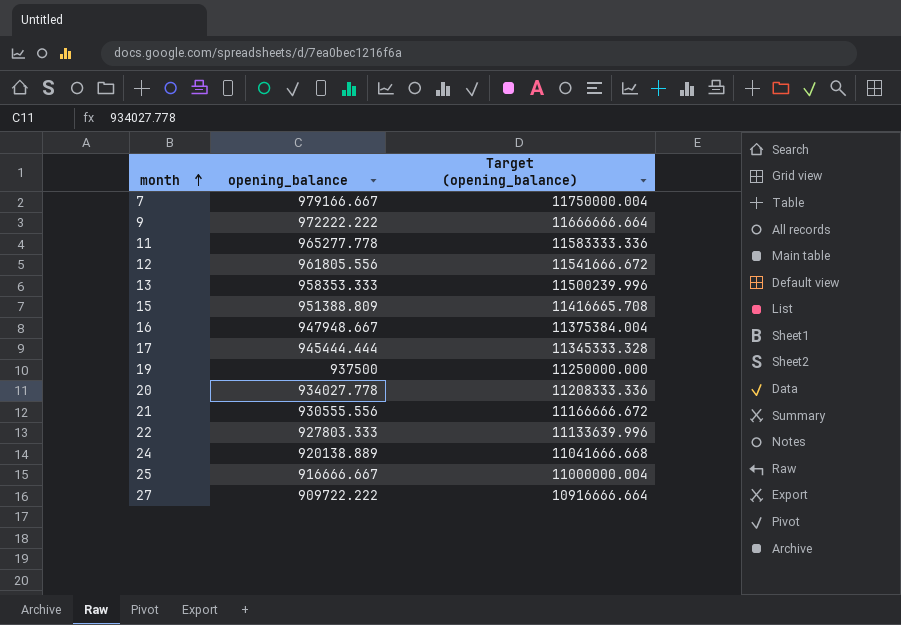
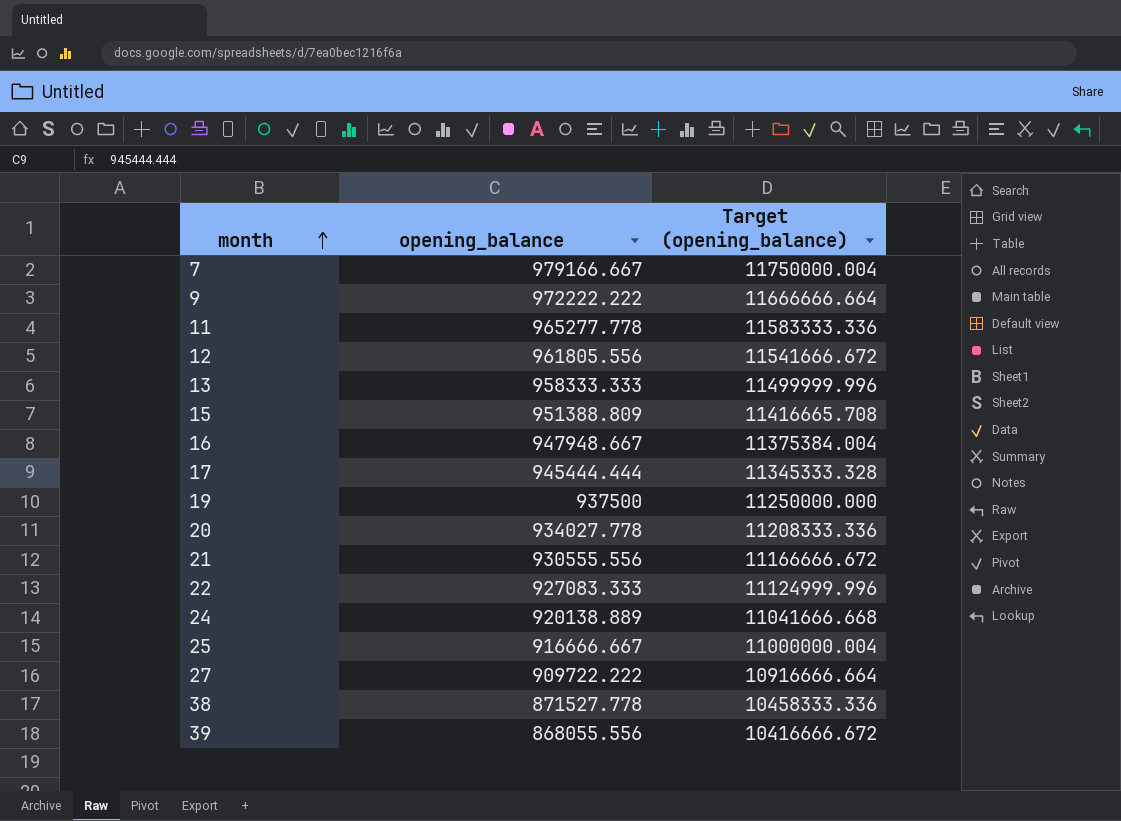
13 | opening_balance: 958353.333 -> 958333.333
13 | Target (opening_balance): 11500239.996 -> 11499999.996
22 | opening_balance: 927803.333 -> 927083.333
22 | Target (opening_balance): 11133639.996 -> 11124999.996
row 38: none -> 871527.778 | 10458333.336
row 39: none -> 868055.556 | 10416666.672

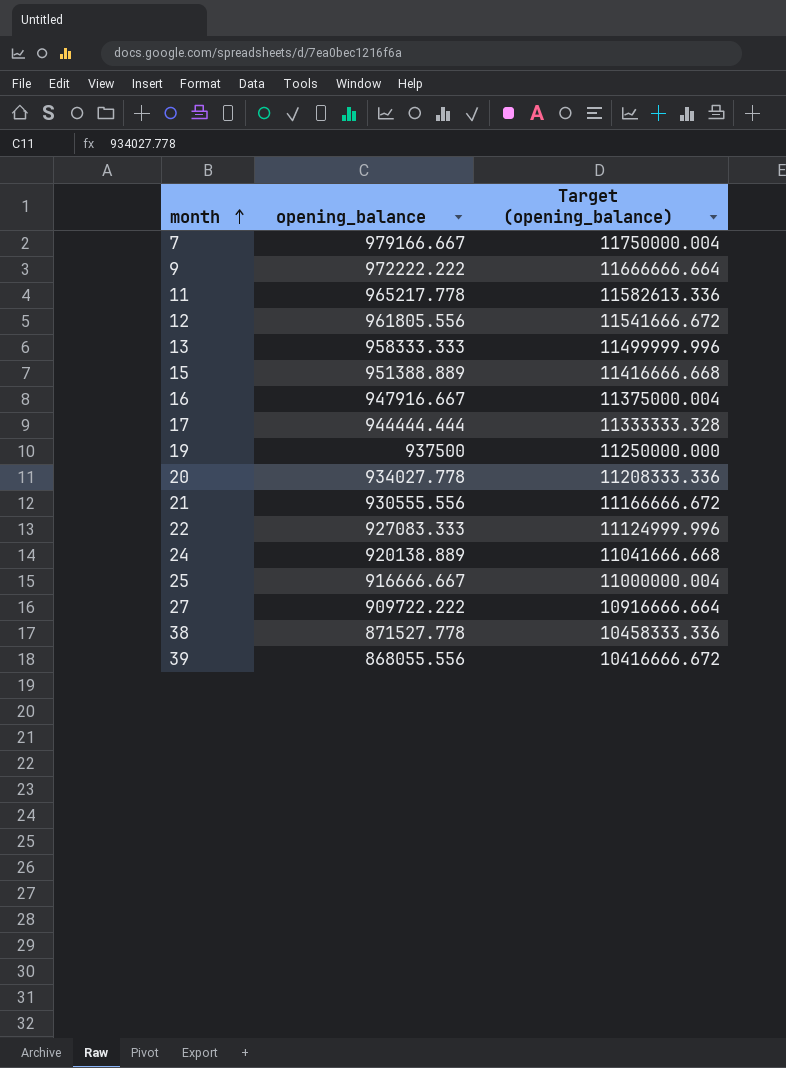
11 | opening_balance: 965277.778 -> 965217.778
11 | Target (opening_balance): 11583333.336 -> 11582613.336
15 | opening_balance: 951388.809 -> 951388.889
15 | Target (opening_balance): 11416665.708 -> 11416666.668
16 | opening_balance: 947948.667 -> 947916.667
16 | Target (opening_balance): 11375384.004 -> 11375000.004
17 | opening_balance: 945444.444 -> 944444.444
17 | Target (opening_balance): 11345333.328 -> 11333333.328

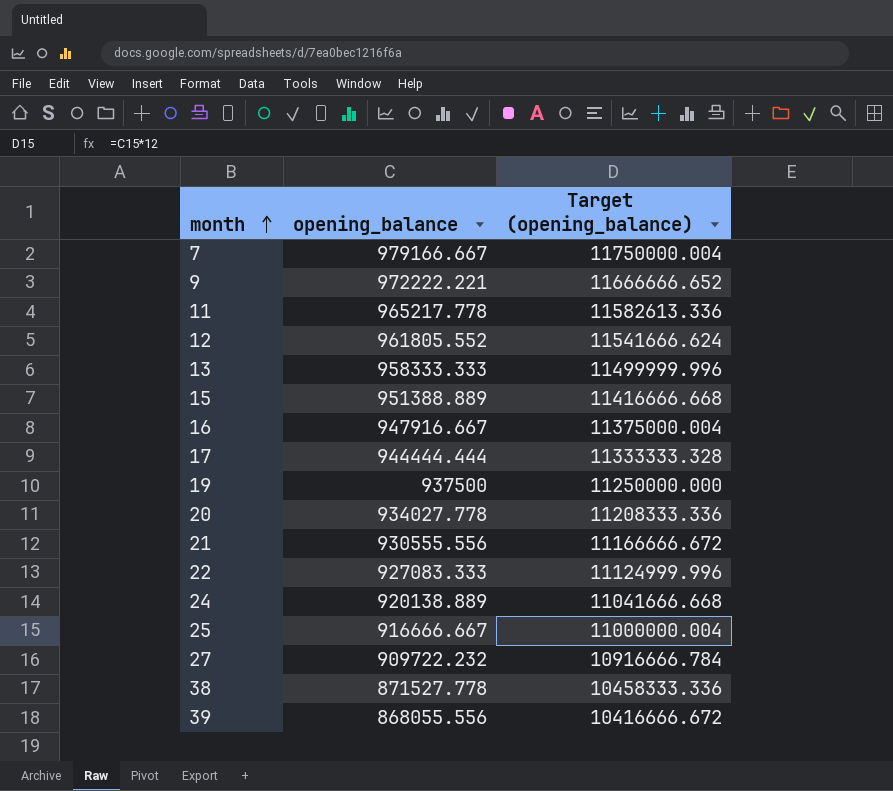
9 | opening_balance: 972222.222 -> 972222.221
9 | Target (opening_balance): 11666666.664 -> 11666666.652
12 | opening_balance: 961805.556 -> 961805.552
12 | Target (opening_balance): 11541666.672 -> 11541666.624
27 | opening_balance: 909722.222 -> 909722.232
27 | Target (opening_balance): 10916666.664 -> 10916666.784

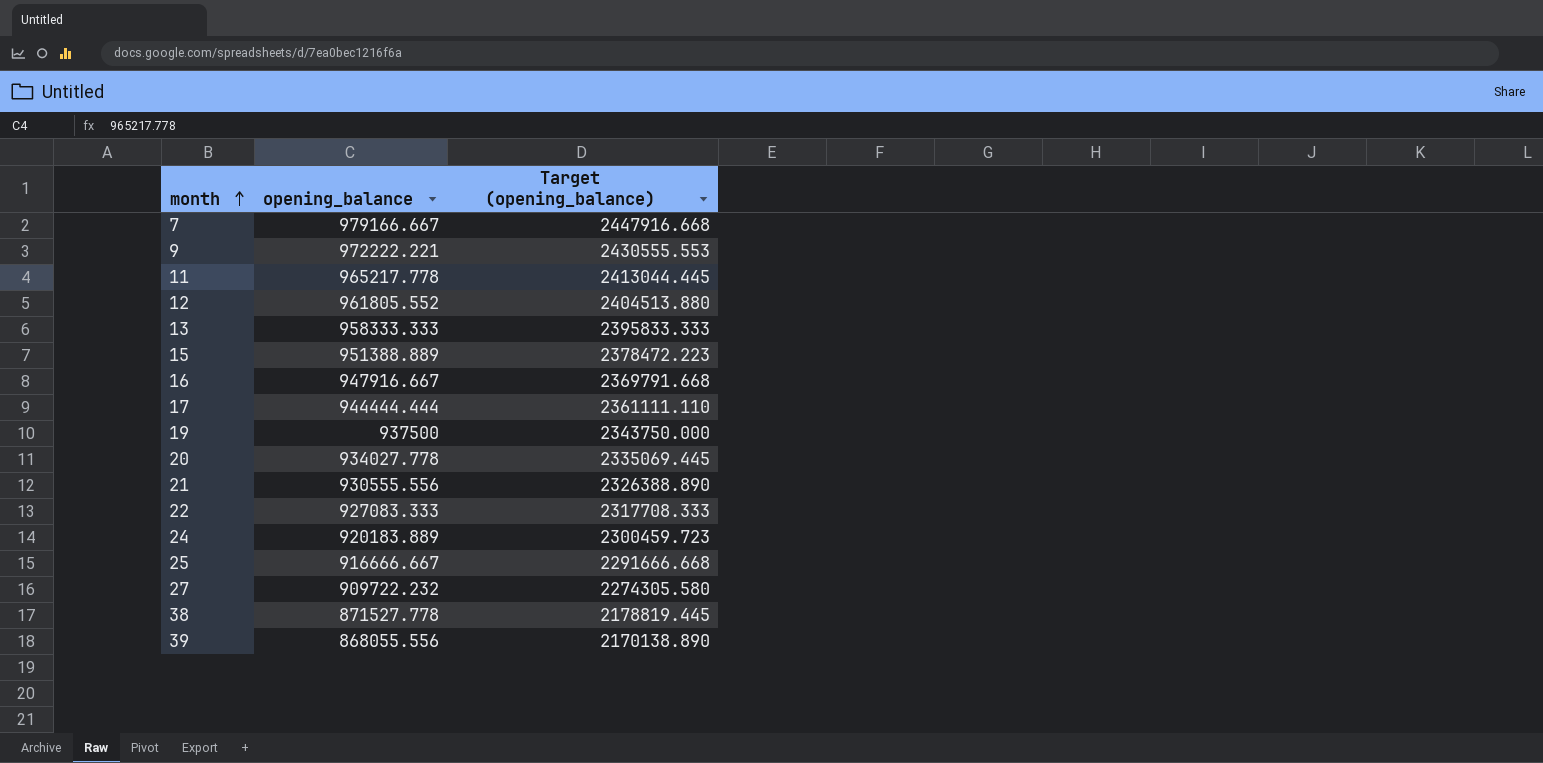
column Target (opening_balance) | formula: [opening_balance] * 12 -> [opening_balance] * 2.5
24 | opening_balance: 920138.889 -> 920183.889

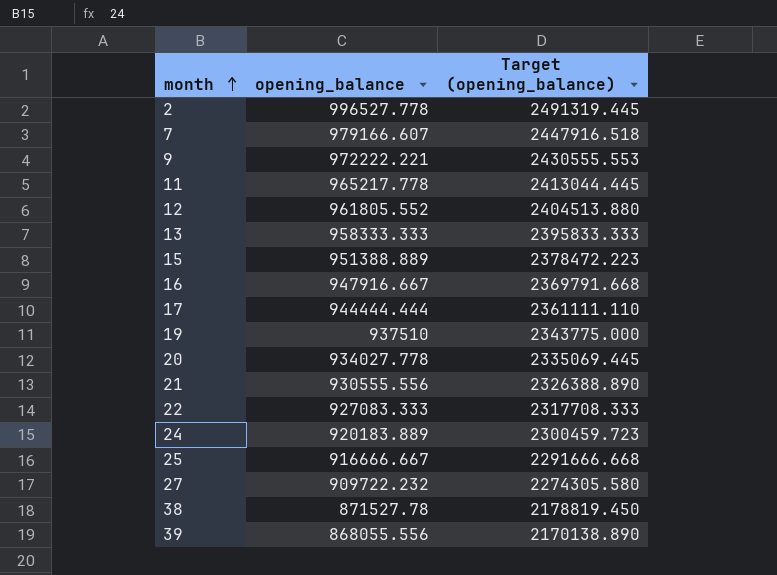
row 2: none -> 996527.778 | 2491319.445
7 | opening_balance: 979166.667 -> 979166.607
7 | Target (opening_balance): 2447916.668 -> 2447916.518
19 | opening_balance: 937500 -> 937510
19 | Target (opening_balance): 2343750.000 -> 2343775.000
38 | opening_balance: 871527.778 -> 871527.78
38 | Target (opening_balance): 2178819.445 -> 2178819.450

